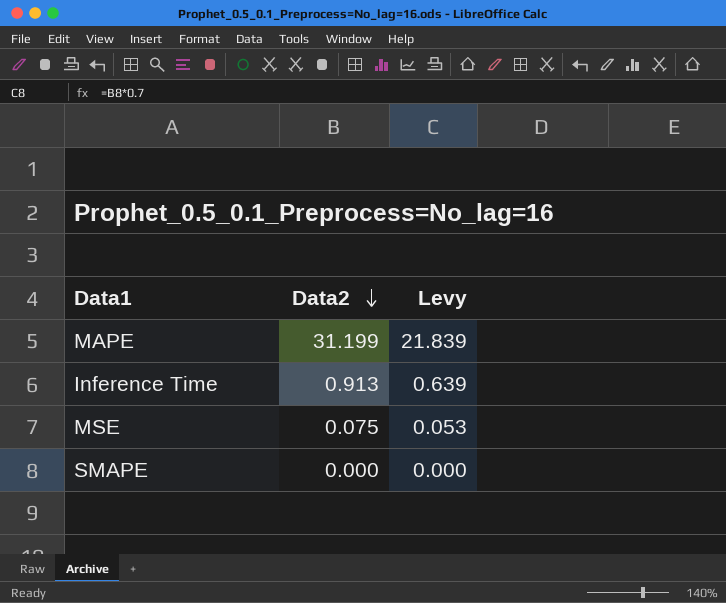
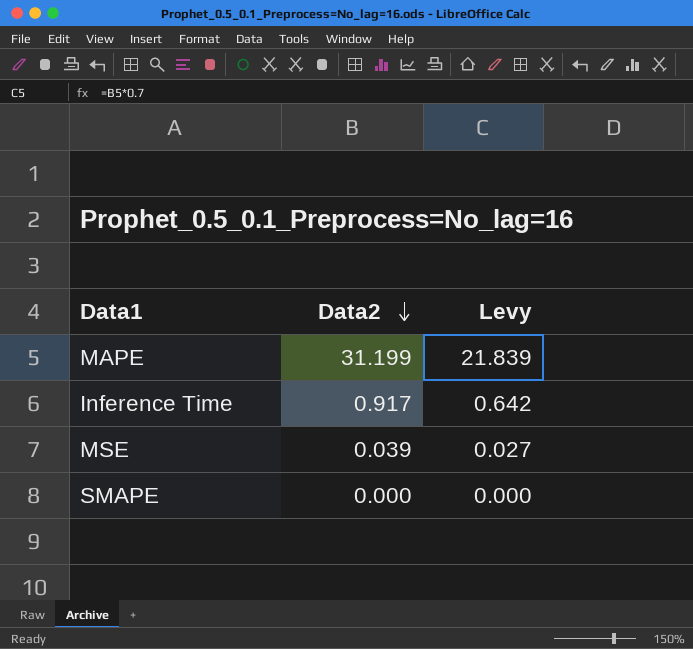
Inference Time | Data2: 0.913 -> 0.917
Inference Time | Levy: 0.639 -> 0.642
MSE | Data2: 0.075 -> 0.039
MSE | Levy: 0.053 -> 0.027

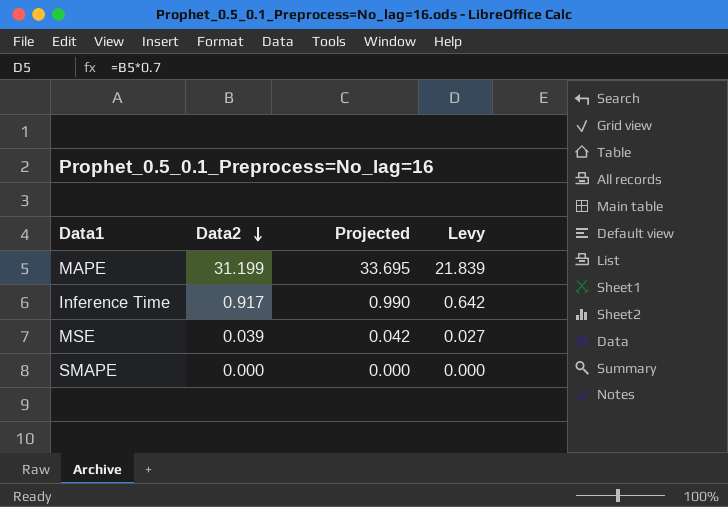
column Projected | formula: none -> [Data2] * 1.08

